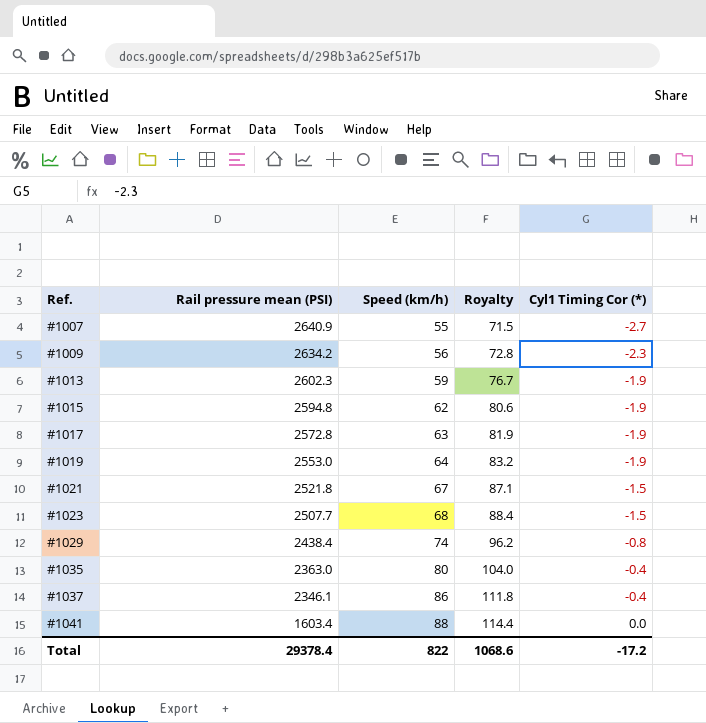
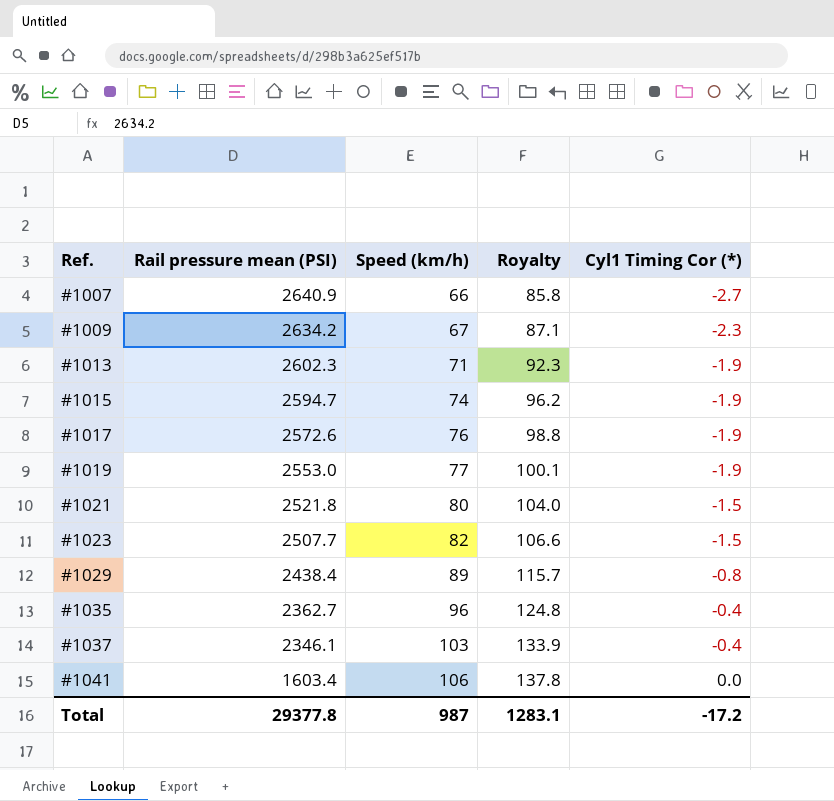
#1007 | Speed (km/h): 55 -> 66
#1007 | Royalty: 71.5 -> 85.8
#1009 | Speed (km/h): 56 -> 67
#1009 | Royalty: 72.8 -> 87.1
#1013 | Speed (km/h): 59 -> 71
#1013 | Royalty: 76.7 -> 92.3
#1015 | Rail pressure mean (PSI): 2594.8 -> 2594.7
#1015 | Speed (km/h): 62 -> 74
#1015 | Royalty: 80.6 -> 96.2
#1017 | Rail pressure mean (PSI): 2572.8 -> 2572.6
#1017 | Speed (km/h): 63 -> 76
#1017 | Royalty: 81.9 -> 98.8
#1019 | Speed (km/h): 64 -> 77
#1019 | Royalty: 83.2 -> 100.1
#1021 | Speed (km/h): 67 -> 80
#1021 | Royalty: 87.1 -> 104.0
#1023 | Speed (km/h): 68 -> 82
#1023 | Royalty: 88.4 -> 106.6
#1029 | Speed (km/h): 74 -> 89
#1029 | Royalty: 96.2 -> 115.7
#1035 | Rail pressure mean (PSI): 2363.0 -> 2362.7
#1035 | Speed (km/h): 80 -> 96
#1035 | Royalty: 104.0 -> 124.8
#1037 | Speed (km/h): 86 -> 103
#1037 | Royalty: 111.8 -> 133.9
#1041 | Speed (km/h): 88 -> 106
#1041 | Royalty: 114.4 -> 137.8
Total | Rail pressure mean (PSI): 29378.4 -> 29377.8
Total | Speed (km/h): 822 -> 987
Total | Royalty: 1068.6 -> 1283.1

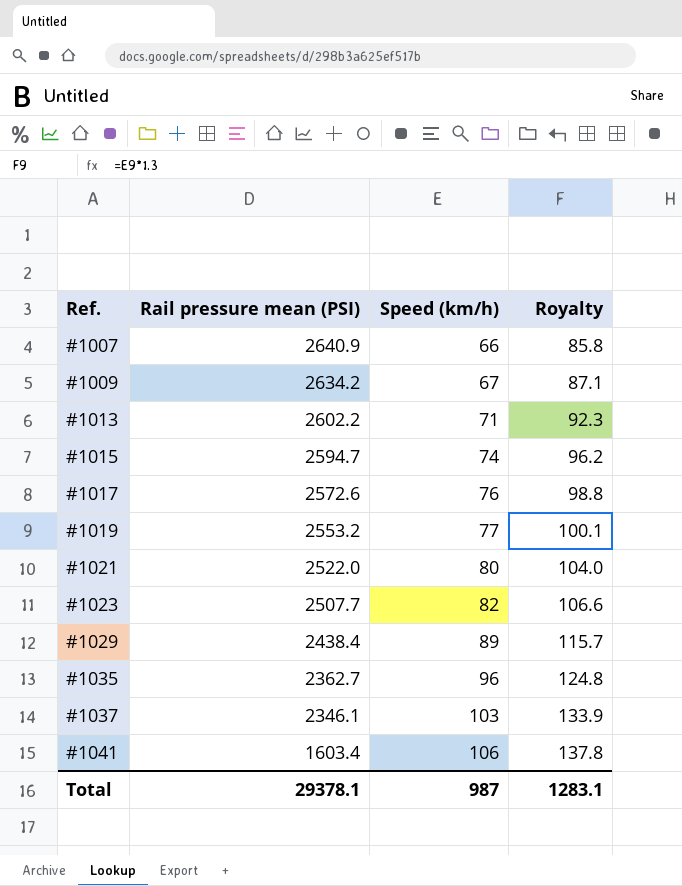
column Cyl1 Timing Cor (*) | position: 5 -> none
#1013 | Rail pressure mean (PSI): 2602.3 -> 2602.2
#1019 | Rail pressure mean (PSI): 2553.0 -> 2553.2
#1021 | Rail pressure mean (PSI): 2521.8 -> 2522.0
Total | Rail pressure mean (PSI): 29377.8 -> 29378.1

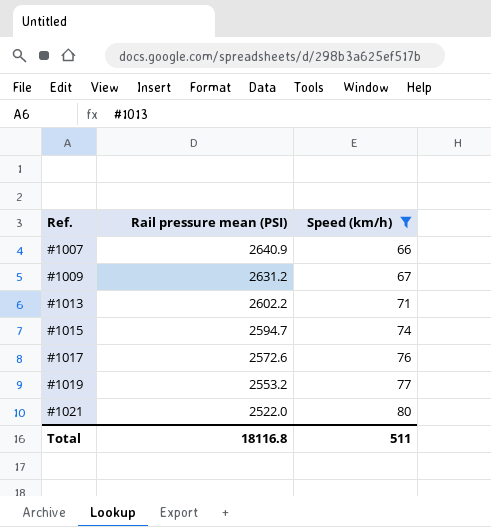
filter: none -> Speed (km/h) <= 80
column Royalty | formula: [Speed (km/h)] * 1.3 -> none
#1009 | Rail pressure mean (PSI): 2634.2 -> 2631.2
Total | Rail pressure mean (PSI): 29378.1 -> 18116.8
Total | Speed (km/h): 987 -> 511

